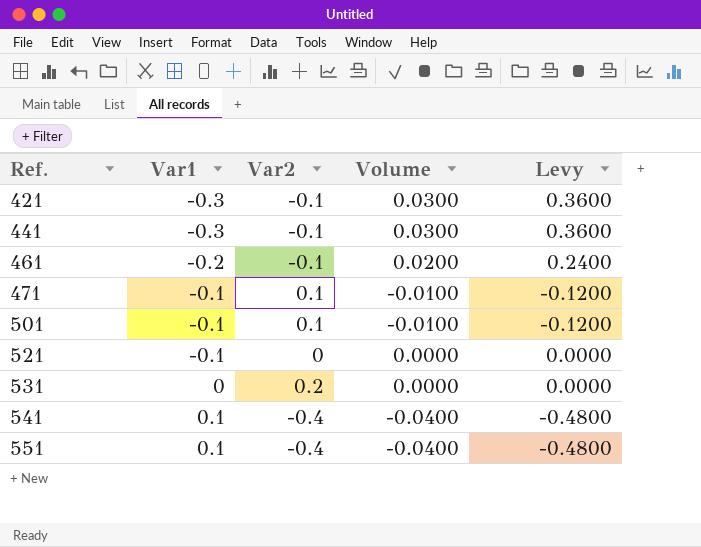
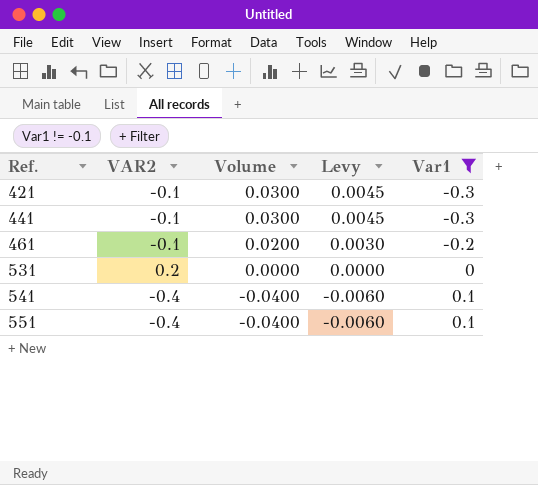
filter: none -> Var1 != -0.1
column name: Var2 -> VAR2
column Levy | formula: [Volume] * 12 -> [Volume] * 0.15
column Var1 | position: 2 -> 5

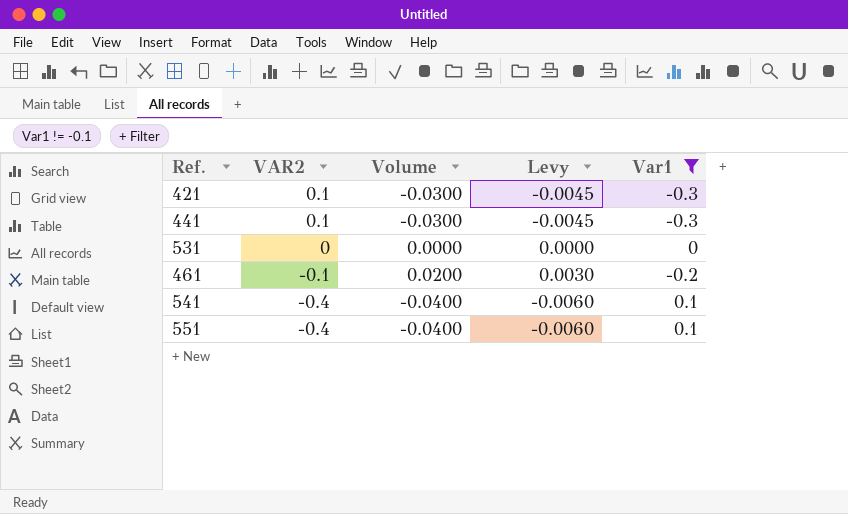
row order: Ref. ascending -> VAR2 descending
421 | VAR2: -0.1 -> 0.1
421 | Volume: 0.0300 -> -0.0300
421 | Levy: 0.0045 -> -0.0045
441 | VAR2: -0.1 -> 0.1
441 | Volume: 0.0300 -> -0.0300
441 | Levy: 0.0045 -> -0.0045
531 | VAR2: 0.2 -> 0

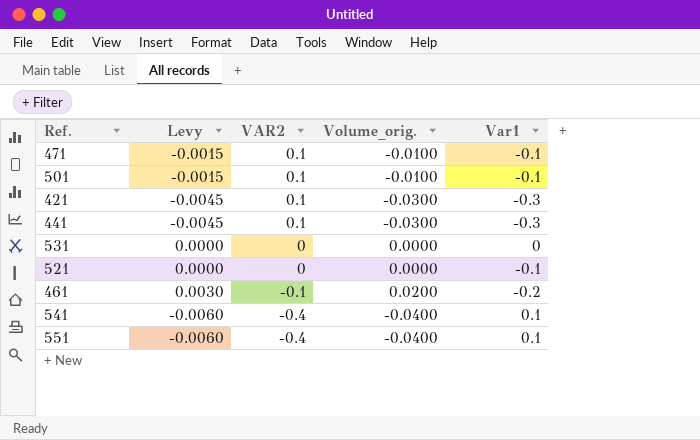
filter: Var1 != -0.1 -> none
column Levy | position: 4 -> 2
column name: Volume -> Volume_orig.

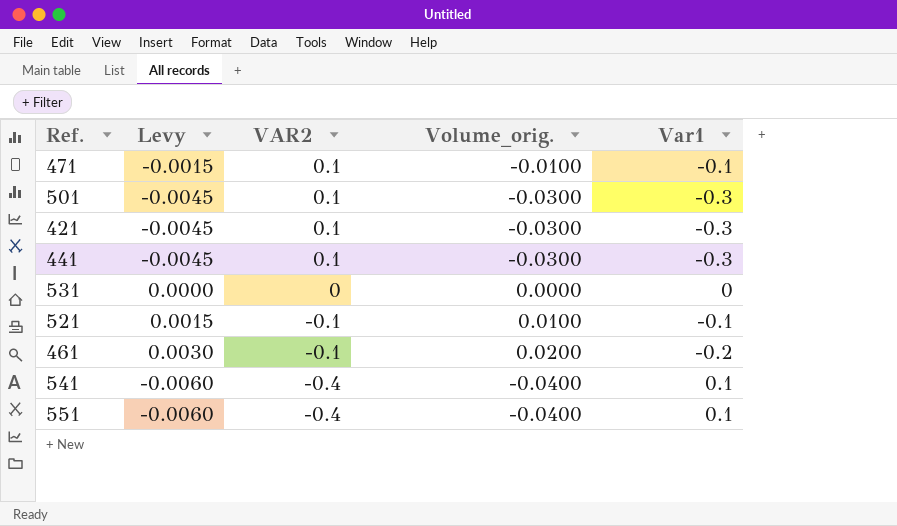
501 | Levy: -0.0015 -> -0.0045
501 | Volume_orig.: -0.0100 -> -0.0300
501 | Var1: -0.1 -> -0.3
521 | Levy: 0.0000 -> 0.0015
521 | VAR2: 0 -> -0.1
521 | Volume_orig.: 0.0000 -> 0.0100

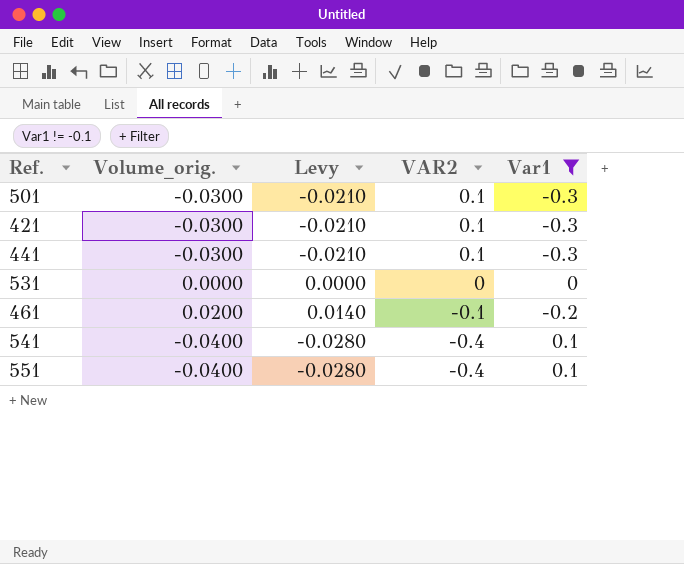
filter: none -> Var1 != -0.1
column Volume_orig. | position: 4 -> 2
column Levy | formula: [Volume_orig.] * 0.15 -> [Volume_orig.] * 0.7

